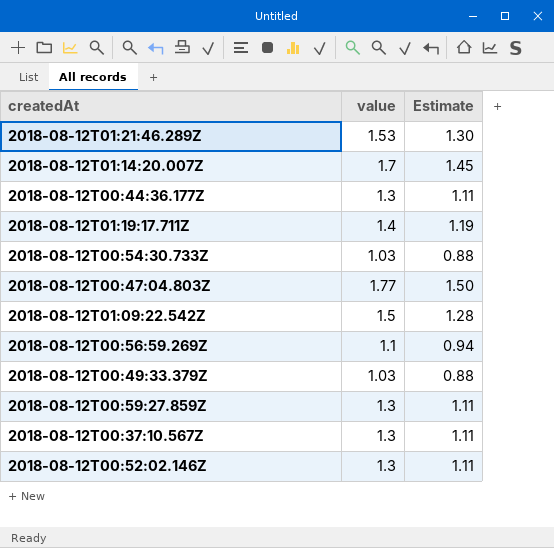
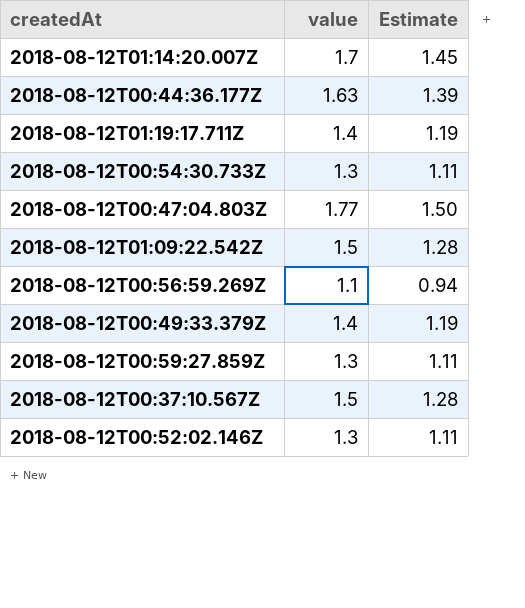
row 2018-08-12T01:21:46.289Z: 1.53 | 1.30 -> none
2018-08-12T00:44:36.177Z | value: 1.3 -> 1.63
2018-08-12T00:44:36.177Z | Estimate: 1.11 -> 1.39
2018-08-12T00:54:30.733Z | value: 1.03 -> 1.3
2018-08-12T00:54:30.733Z | Estimate: 0.88 -> 1.11
2018-08-12T00:49:33.379Z | value: 1.03 -> 1.4
2018-08-12T00:49:33.379Z | Estimate: 0.88 -> 1.19
2018-08-12T00:37:10.567Z | value: 1.3 -> 1.5
2018-08-12T00:37:10.567Z | Estimate: 1.11 -> 1.28

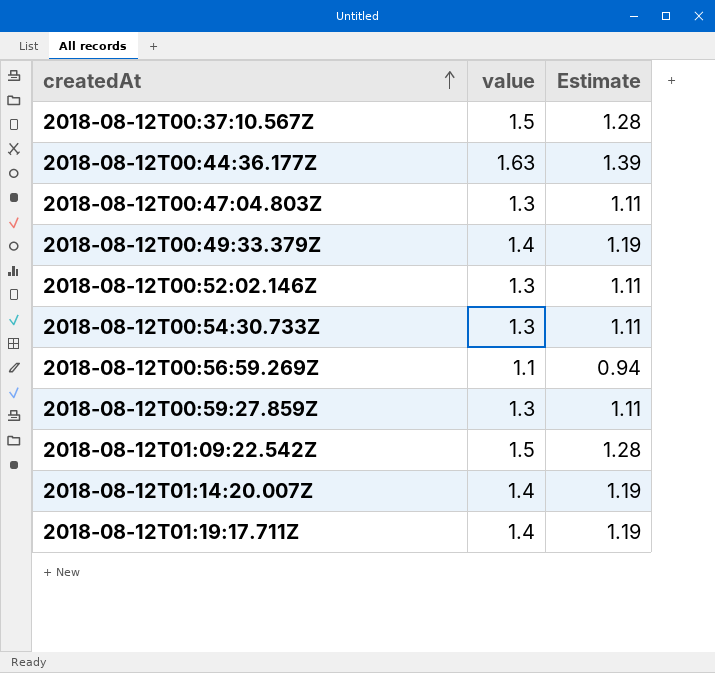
row order: none -> createdAt ascending
2018-08-12T00:47:04.803Z | value: 1.77 -> 1.3
2018-08-12T00:47:04.803Z | Estimate: 1.50 -> 1.11
2018-08-12T01:14:20.007Z | value: 1.7 -> 1.4
2018-08-12T01:14:20.007Z | Estimate: 1.45 -> 1.19

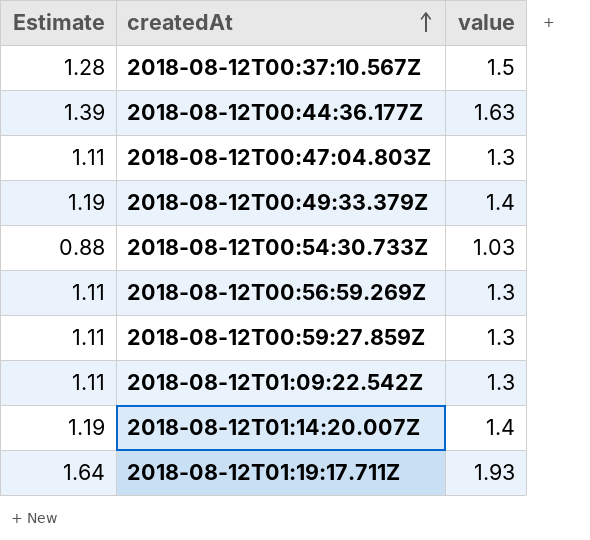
column Estimate | position: 3 -> 1
row 2018-08-12T00:52:02.146Z: 1.3 | 1.11 -> none
2018-08-12T00:54:30.733Z | Estimate: 1.11 -> 0.88
2018-08-12T00:54:30.733Z | value: 1.3 -> 1.03
2018-08-12T00:56:59.269Z | Estimate: 0.94 -> 1.11
2018-08-12T00:56:59.269Z | value: 1.1 -> 1.3
2018-08-12T01:09:22.542Z | Estimate: 1.28 -> 1.11
2018-08-12T01:09:22.542Z | value: 1.5 -> 1.3
2018-08-12T01:19:17.711Z | Estimate: 1.19 -> 1.64
2018-08-12T01:19:17.711Z | value: 1.4 -> 1.93

